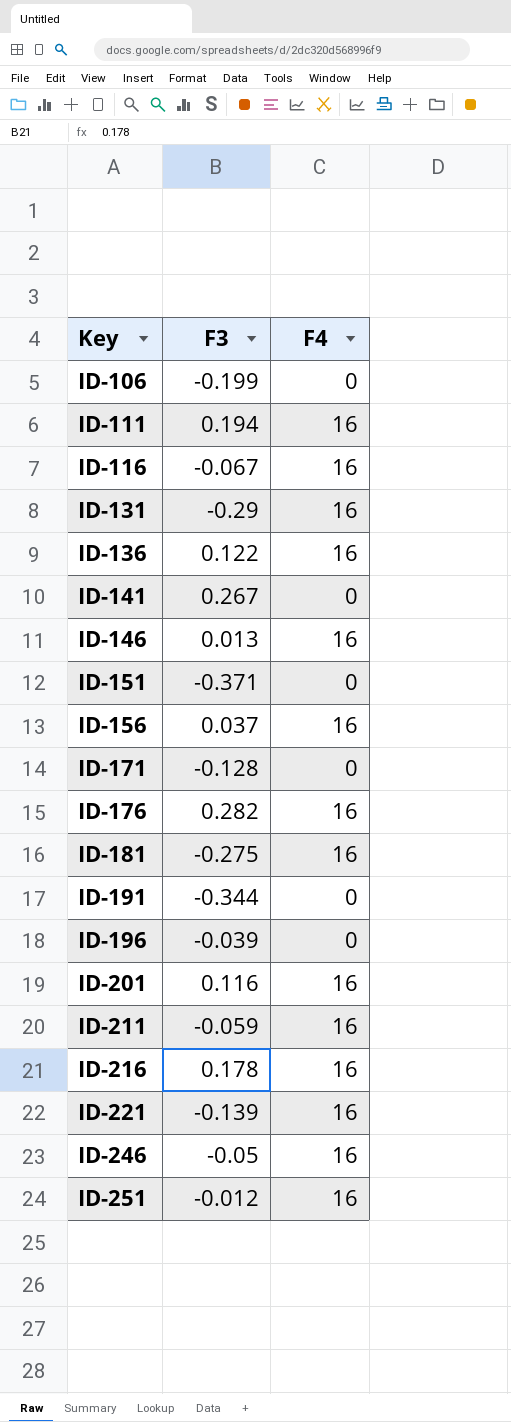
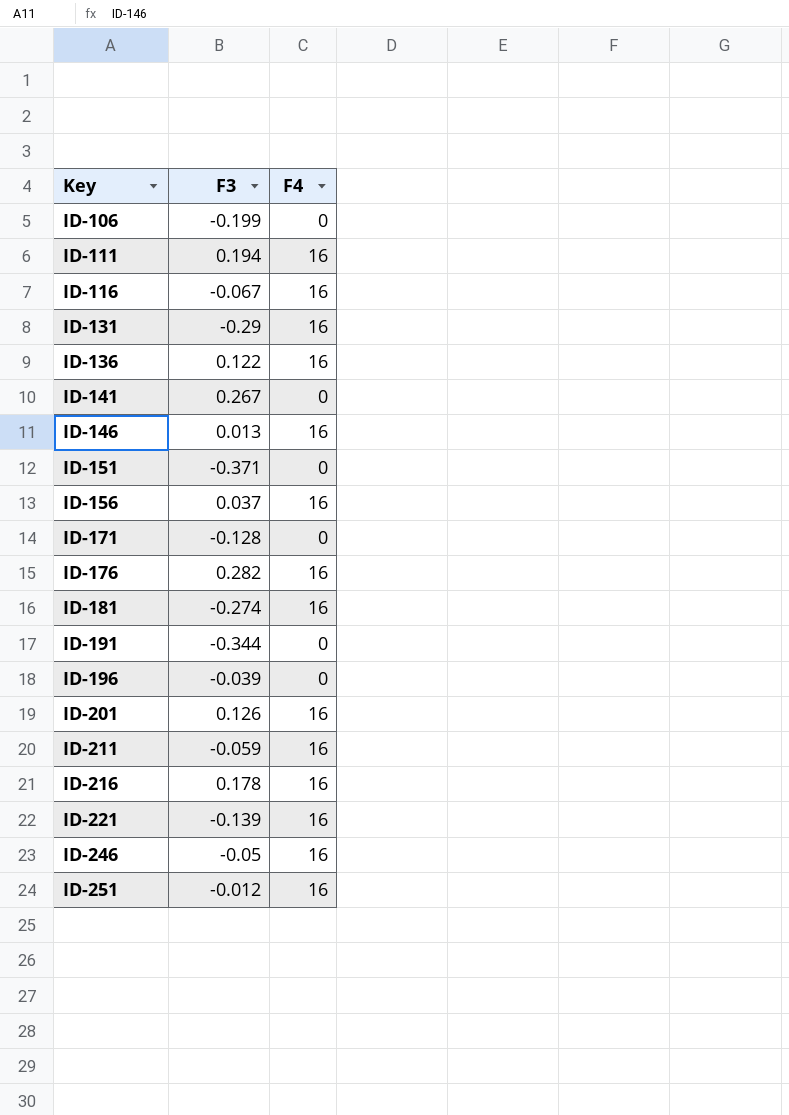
ID-181 | F3: -0.275 -> -0.274
ID-201 | F3: 0.116 -> 0.126

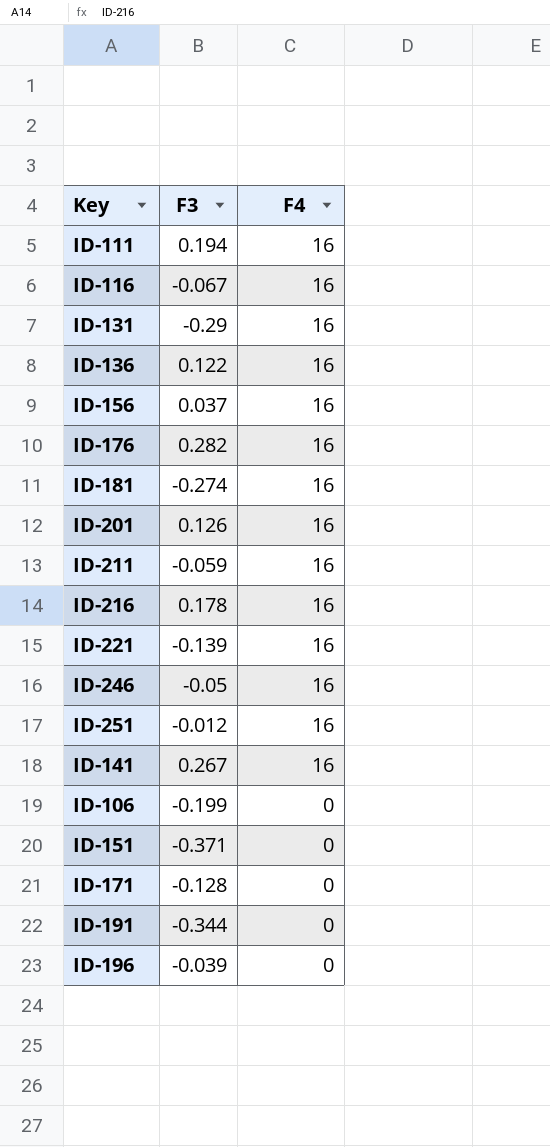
row order: Key ascending -> F4 descending
row ID-146: 0.013 | 16 -> none
ID-141 | F4: 0 -> 16

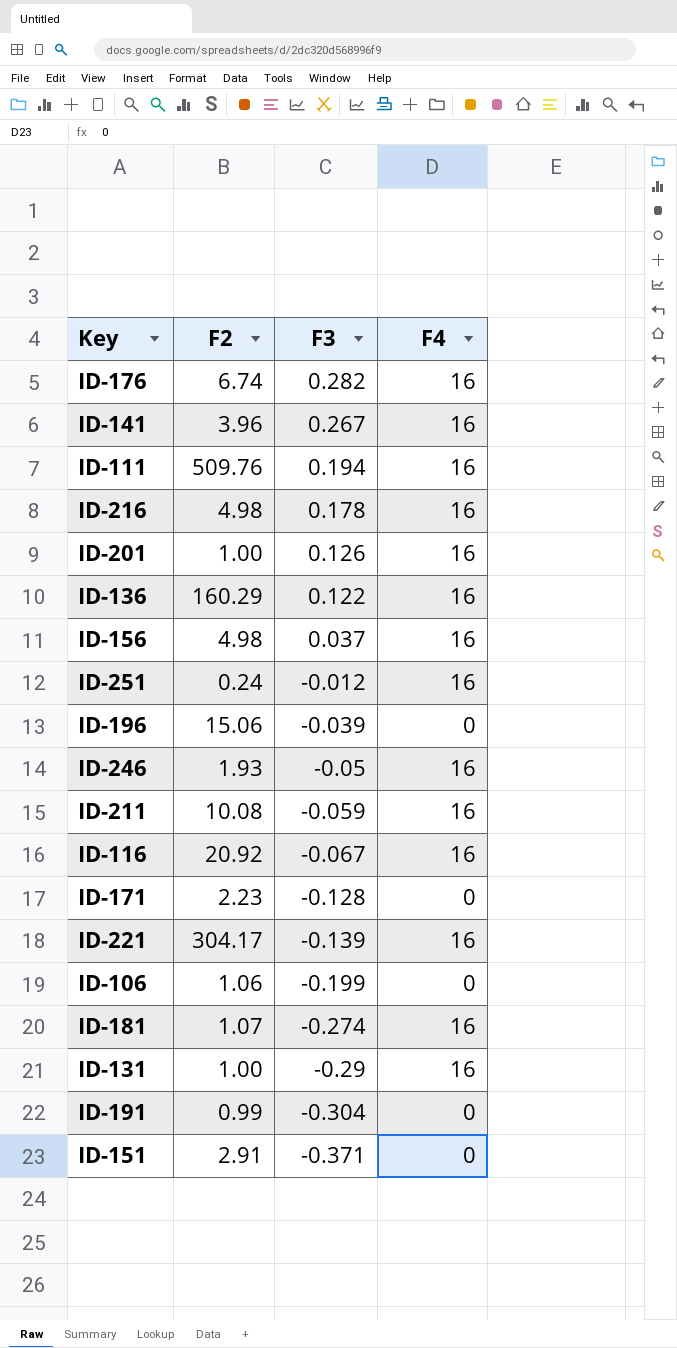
row order: F4 descending -> F3 descending
column F2 | position: none -> 2
ID-191 | F3: -0.344 -> -0.304

